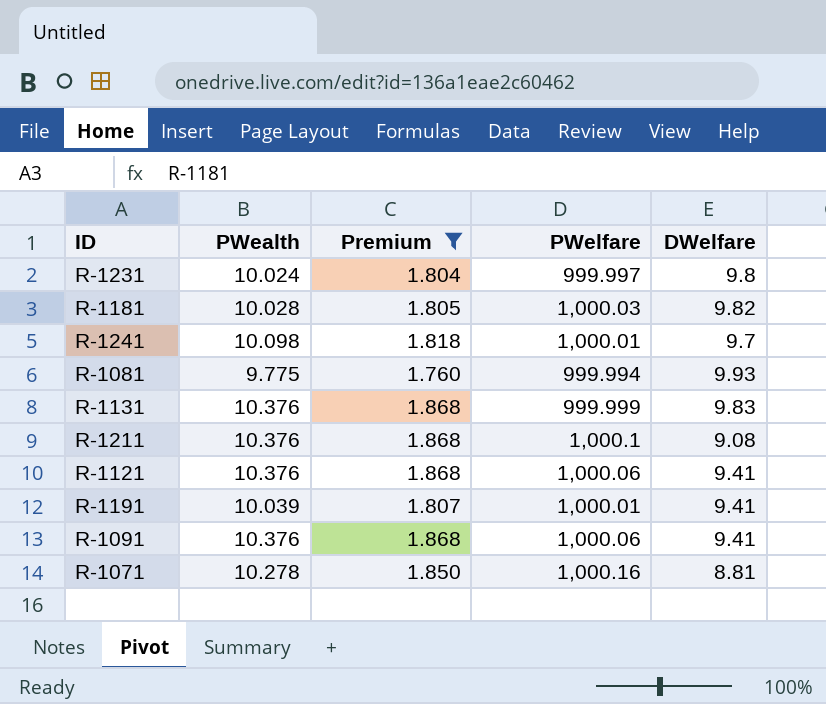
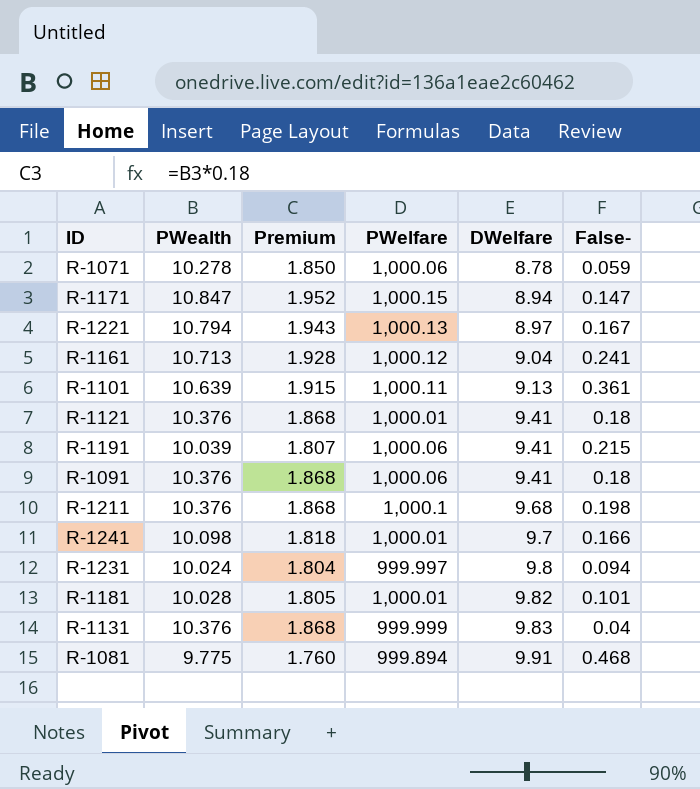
filter: Premium <= 1.868 -> none
row order: none -> DWelfare ascending
column False- | position: none -> 6
R-1071 | PWelfare: 1,000.16 -> 1,000.06
R-1071 | DWelfare: 8.81 -> 8.78
R-1121 | PWelfare: 1,000.06 -> 1,000.01
R-1191 | PWelfare: 1,000.01 -> 1,000.06
R-1211 | DWelfare: 9.08 -> 9.68
R-1181 | PWelfare: 1,000.03 -> 1,000.01
R-1081 | PWelfare: 999.994 -> 999.894
R-1081 | DWelfare: 9.93 -> 9.91

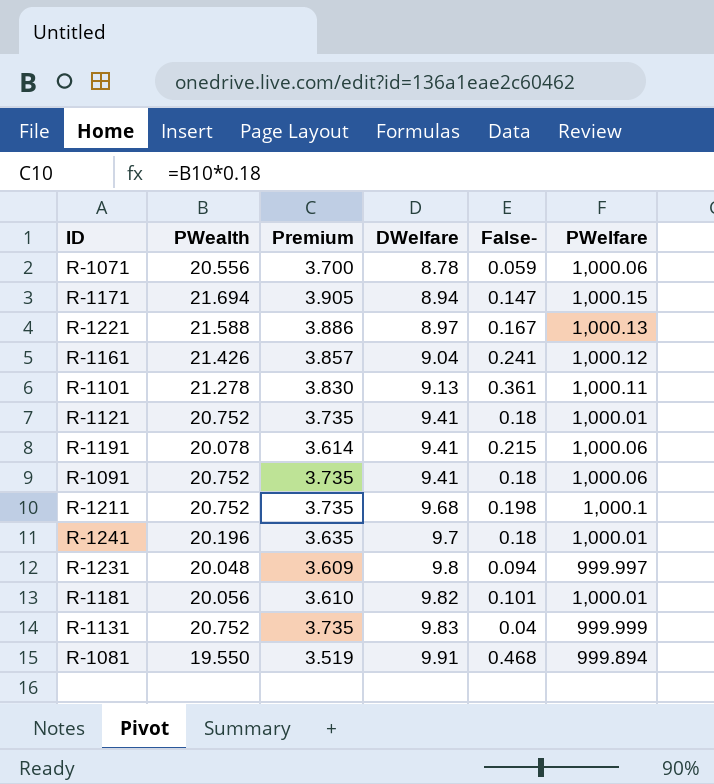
column PWelfare | position: 4 -> 6
R-1071 | PWealth: 10.278 -> 20.556
R-1071 | Premium: 1.850 -> 3.700
R-1171 | PWealth: 10.847 -> 21.694
R-1171 | Premium: 1.952 -> 3.905
R-1221 | PWealth: 10.794 -> 21.588
R-1221 | Premium: 1.943 -> 3.886
R-1161 | PWealth: 10.713 -> 21.426
R-1161 | Premium: 1.928 -> 3.857
R-1101 | PWealth: 10.639 -> 21.278
R-1101 | Premium: 1.915 -> 3.830
R-1121 | PWealth: 10.376 -> 20.752
R-1121 | Premium: 1.868 -> 3.735
R-1191 | PWealth: 10.039 -> 20.078
R-1191 | Premium: 1.807 -> 3.614
R-1091 | PWealth: 10.376 -> 20.752
R-1091 | Premium: 1.868 -> 3.735
R-1211 | PWealth: 10.376 -> 20.752
R-1211 | Premium: 1.868 -> 3.735
R-1241 | PWealth: 10.098 -> 20.196
R-1241 | Premium: 1.818 -> 3.635
R-1241 | False-: 0.166 -> 0.18
R-1231 | PWealth: 10.024 -> 20.048
R-1231 | Premium: 1.804 -> 3.609
R-1181 | PWealth: 10.028 -> 20.056
R-1181 | Premium: 1.805 -> 3.610
R-1131 | PWealth: 10.376 -> 20.752
R-1131 | Premium: 1.868 -> 3.735
R-1081 | PWealth: 9.775 -> 19.550
R-1081 | Premium: 1.760 -> 3.519

